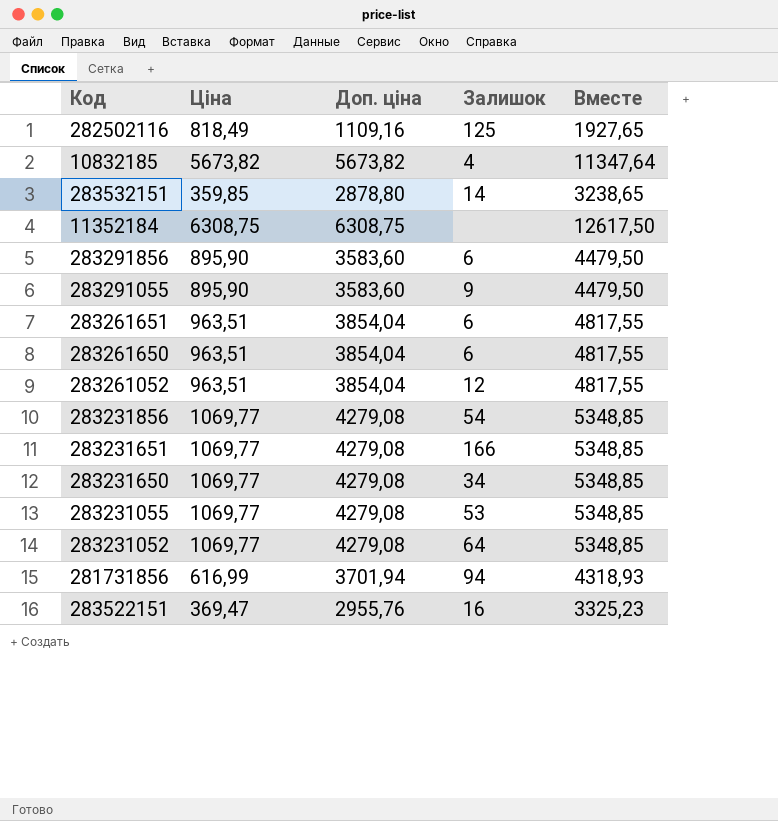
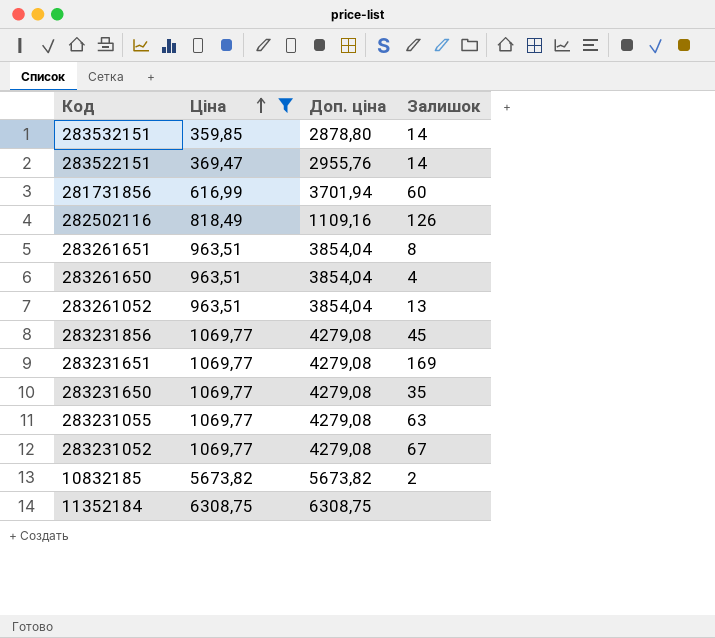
filter: none -> Ціна != 895,90
row order: none -> Ціна ascending
column Вместе | formula: [Ціна] + [Доп. ціна] -> none
283522151 | Залишок: 16 -> 14
281731856 | Залишок: 94 -> 60
282502116 | Залишок: 125 -> 126
283261651 | Залишок: 6 -> 8
283261650 | Залишок: 6 -> 4
283261052 | Залишок: 12 -> 13
283231856 | Залишок: 54 -> 45
283231651 | Залишок: 166 -> 169
283231650 | Залишок: 34 -> 35
283231055 | Залишок: 53 -> 63
283231052 | Залишок: 64 -> 67
10832185 | Залишок: 4 -> 2

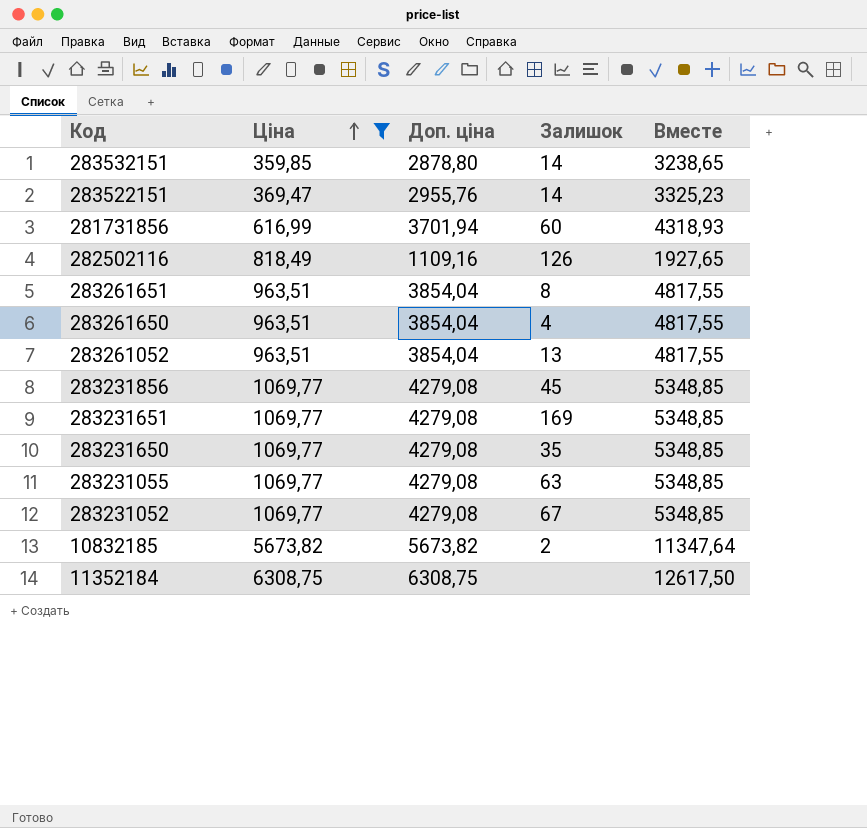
column Вместе | formula: none -> [Ціна] + [Доп. ціна]

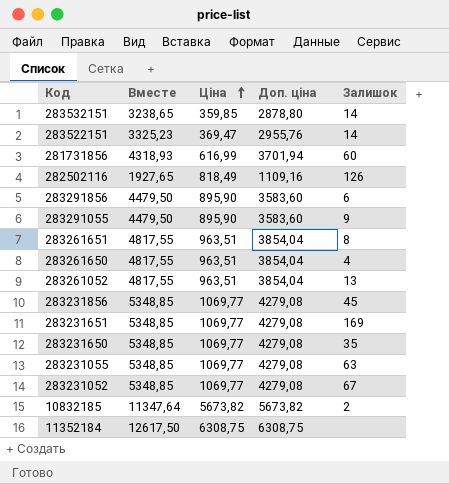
filter: Ціна != 895,90 -> none
column Вместе | position: 5 -> 2

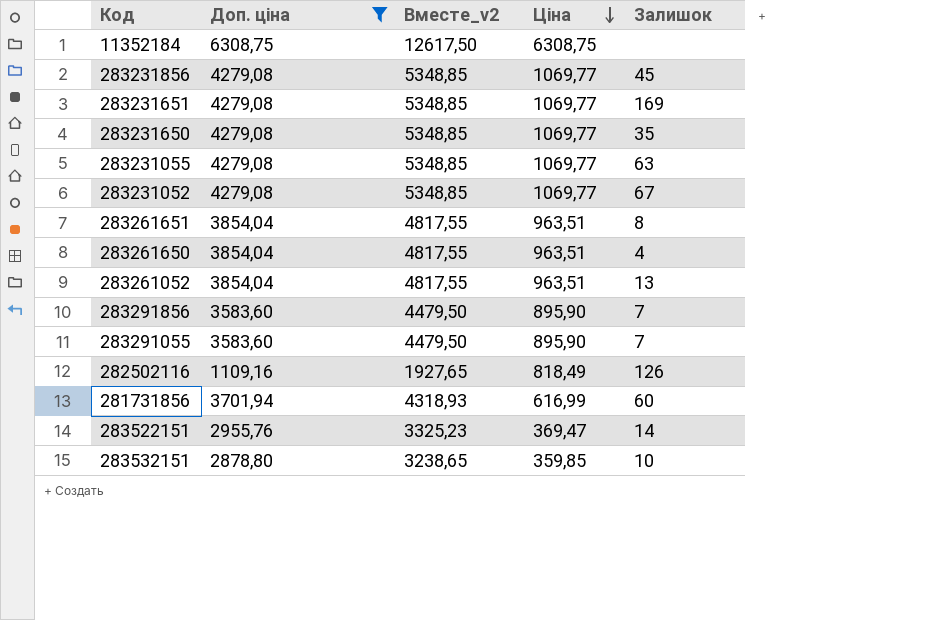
filter: none -> Доп. ціна != 5673,82
row order: Ціна ascending -> Ціна descending
column Доп. ціна | position: 4 -> 2
column name: Вместе -> Вместе_v2
283291856 | Залишок: 6 -> 7
283291055 | Залишок: 9 -> 7
283532151 | Залишок: 14 -> 10

